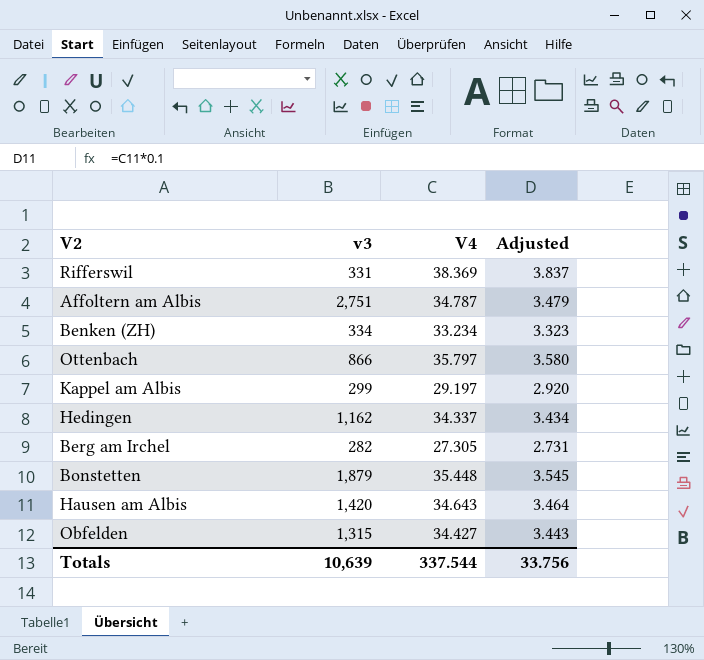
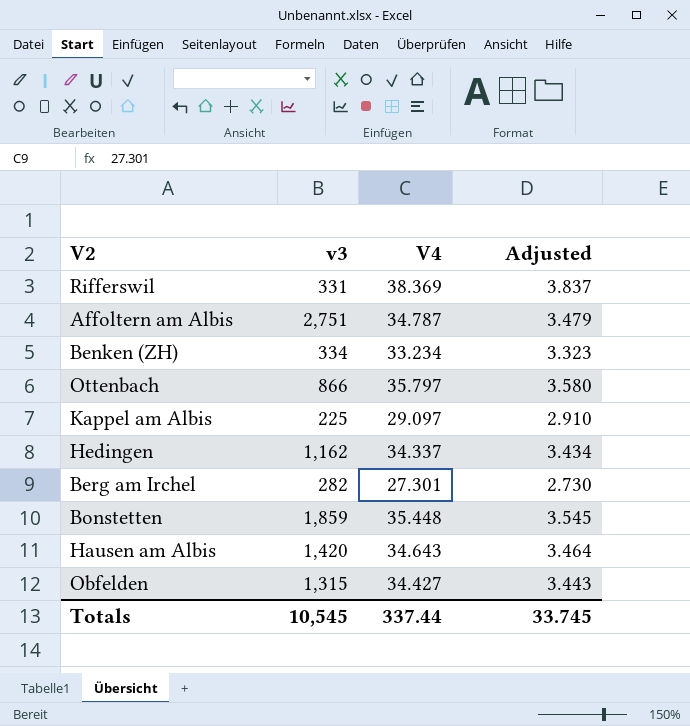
Kappel am Albis | v3: 299 -> 225
Kappel am Albis | V4: 29.197 -> 29.097
Kappel am Albis | Adjusted: 2.920 -> 2.910
Berg am Irchel | V4: 27.305 -> 27.301
Berg am Irchel | Adjusted: 2.731 -> 2.730
Bonstetten | v3: 1,879 -> 1,859
Totals | v3: 10,639 -> 10,545
Totals | V4: 337.544 -> 337.44
Totals | Adjusted: 33.756 -> 33.745

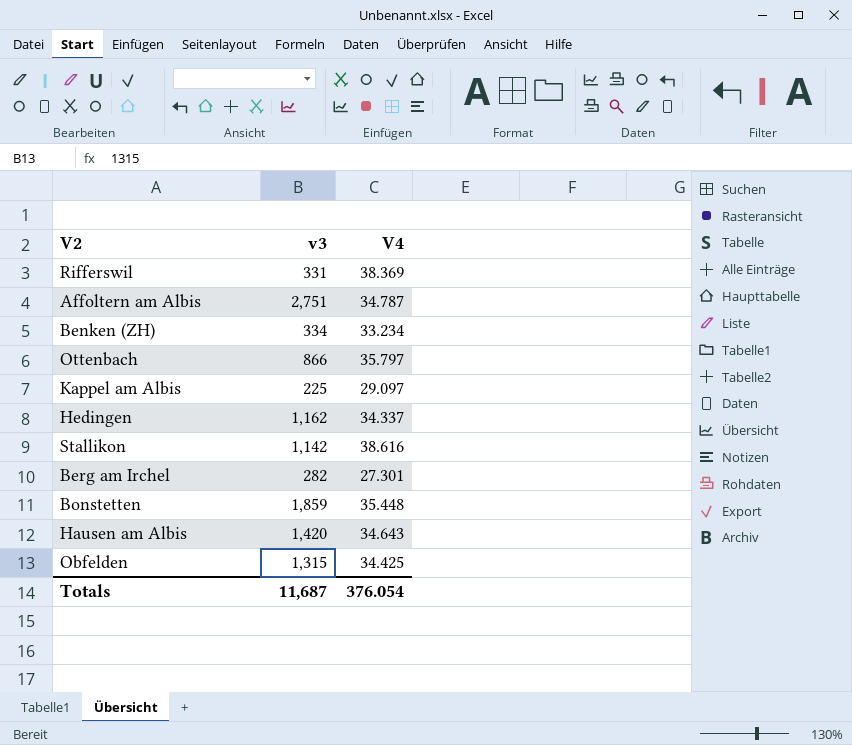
column Adjusted | formula: [V4] * 0.1 -> none
row Stallikon: none -> 1,142 | 38.616
Obfelden | V4: 34.427 -> 34.425
Totals | v3: 10,545 -> 11,687
Totals | V4: 337.44 -> 376.054

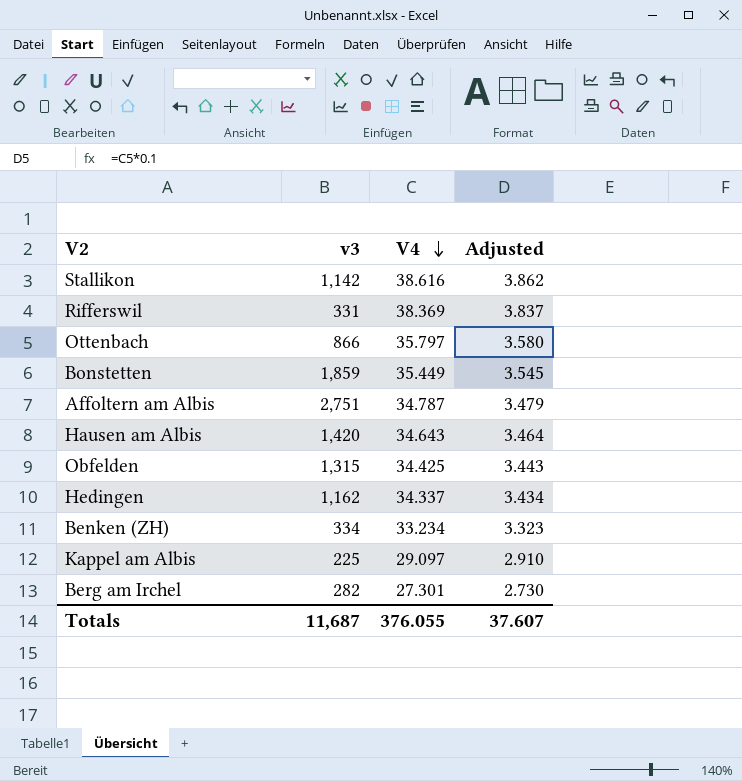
row order: none -> V4 descending
column Adjusted | formula: none -> [V4] * 0.1
Bonstetten | V4: 35.448 -> 35.449
Totals | V4: 376.054 -> 376.055

